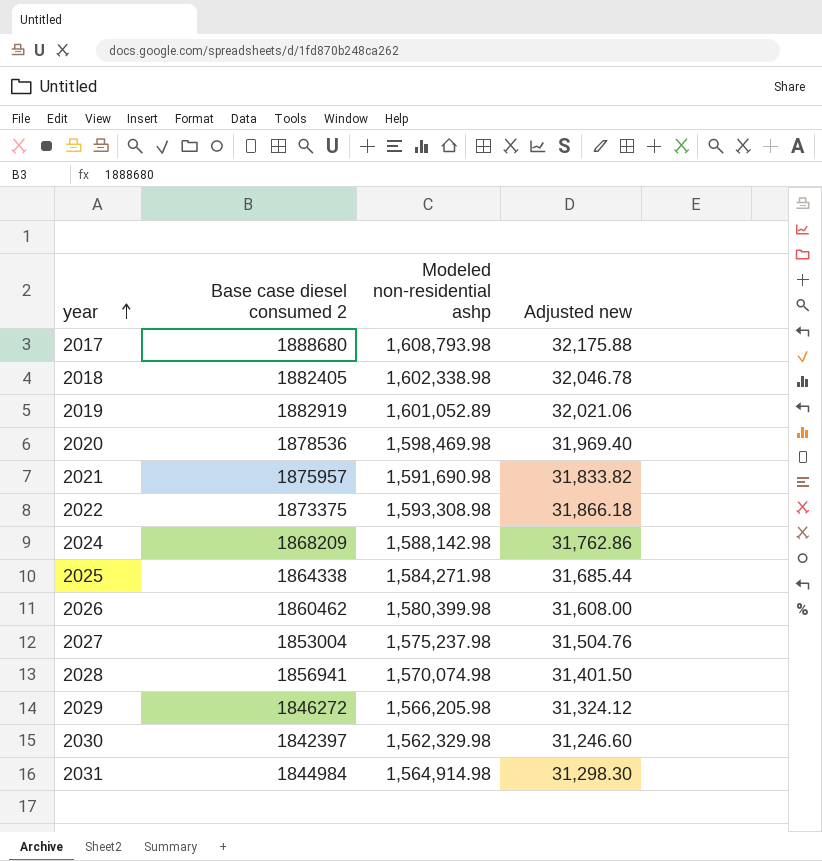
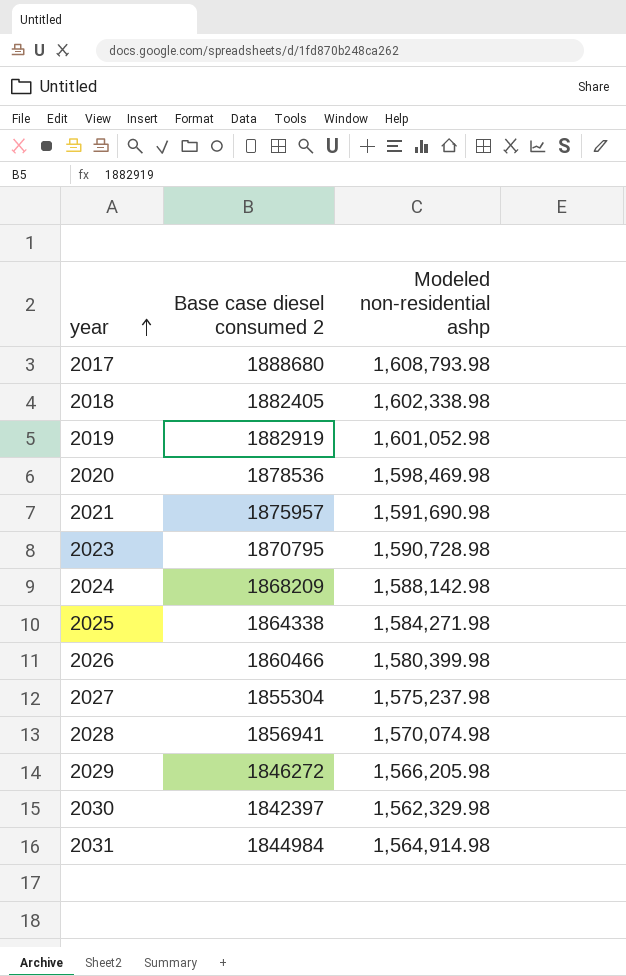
column Adjusted new | formula: [Modeled non-residential ashp] * 0.02 -> none
row 2022: 1873375 | 1,593,308.98 | 31,866.18 -> none
2019 | Modeled non-residential ashp: 1,601,052.89 -> 1,601,052.98
row 2023: none -> 1870795 | 1,590,728.98
2026 | Base case diesel consumed 2: 1860462 -> 1860466
2027 | Base case diesel consumed 2: 1853004 -> 1855304

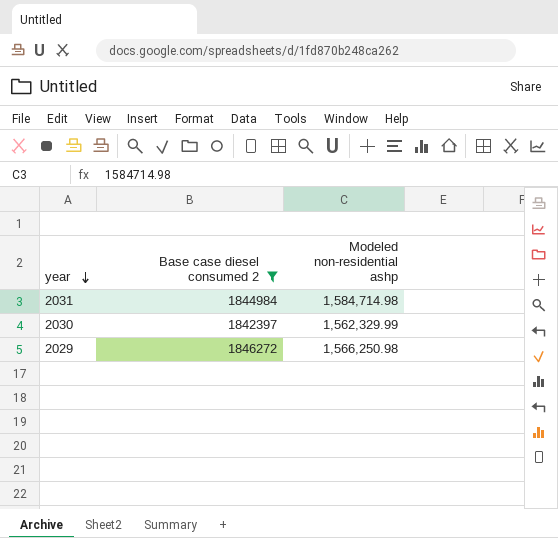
filter: none -> Base case diesel consumed 2 <= 1846272
row order: year ascending -> year descending
2031 | Modeled non-residential ashp: 1,564,914.98 -> 1,584,714.98
2030 | Modeled non-residential ashp: 1,562,329.98 -> 1,562,329.99
2029 | Modeled non-residential ashp: 1,566,205.98 -> 1,566,250.98

